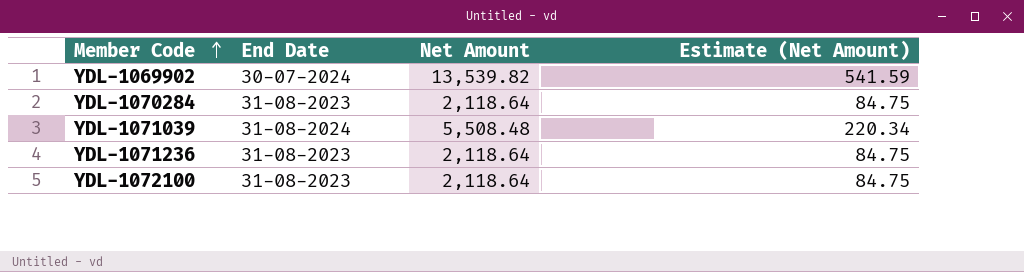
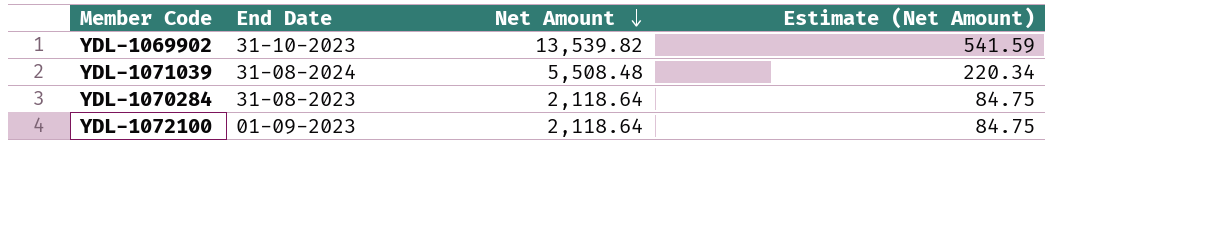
row order: Member Code ascending -> Net Amount descending
row YDL-1071236: 31-08-2023 | 2,118.64 | 84.75 -> none
YDL-1069902 | End Date: 30-07-2024 -> 31-10-2023
YDL-1072100 | End Date: 31-08-2023 -> 01-09-2023

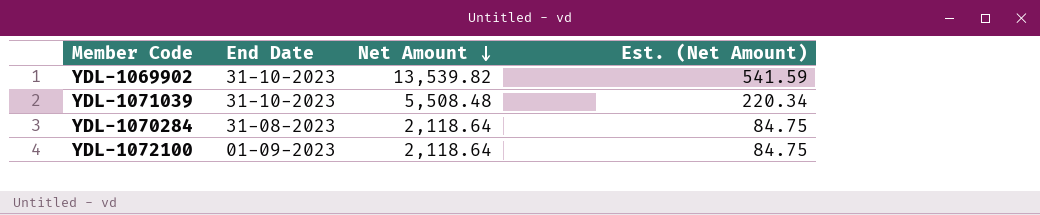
column name: Estimate (Net Amount) -> Est. (Net Amount)
YDL-1071039 | End Date: 31-08-2024 -> 31-10-2023

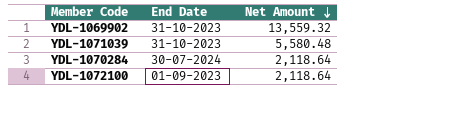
column Est. (Net Amount) | formula: [Net Amount] * 0.04 -> none
YDL-1069902 | Net Amount: 13,539.82 -> 13,559.32
YDL-1071039 | Net Amount: 5,508.48 -> 5,580.48
YDL-1070284 | End Date: 31-08-2023 -> 30-07-2024

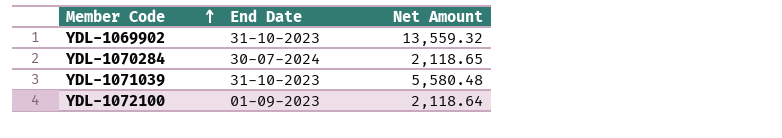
row order: Net Amount descending -> Member Code ascending
YDL-1070284 | Net Amount: 2,118.64 -> 2,118.65

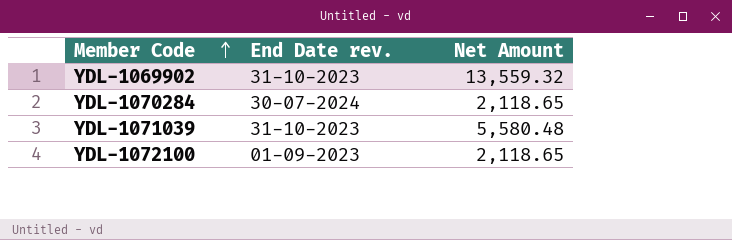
column name: End Date -> End Date rev.
YDL-1072100 | Net Amount: 2,118.64 -> 2,118.65

